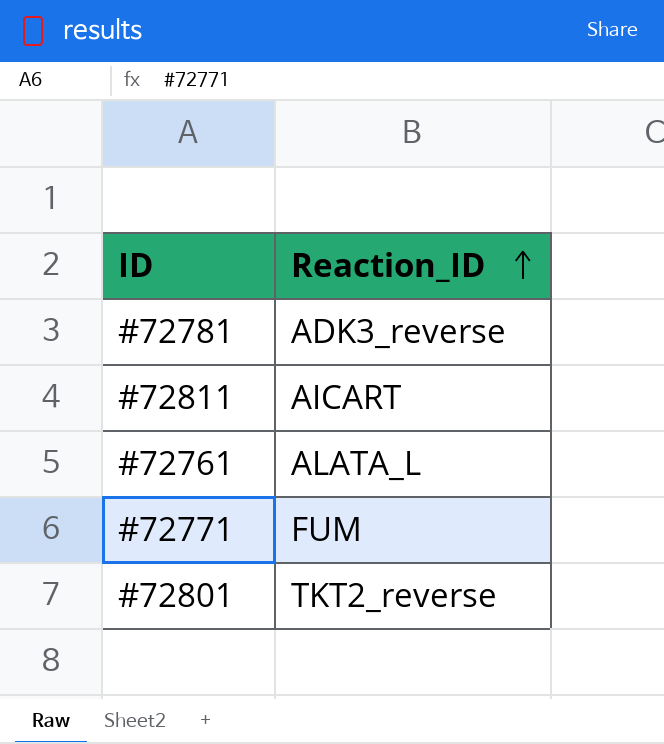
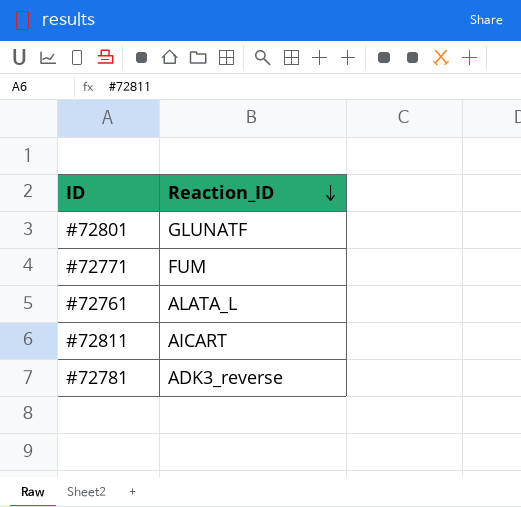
row order: Reaction_ID ascending -> Reaction_ID descending
#72801 | Reaction_ID: TKT2_reverse -> GLUNATF

